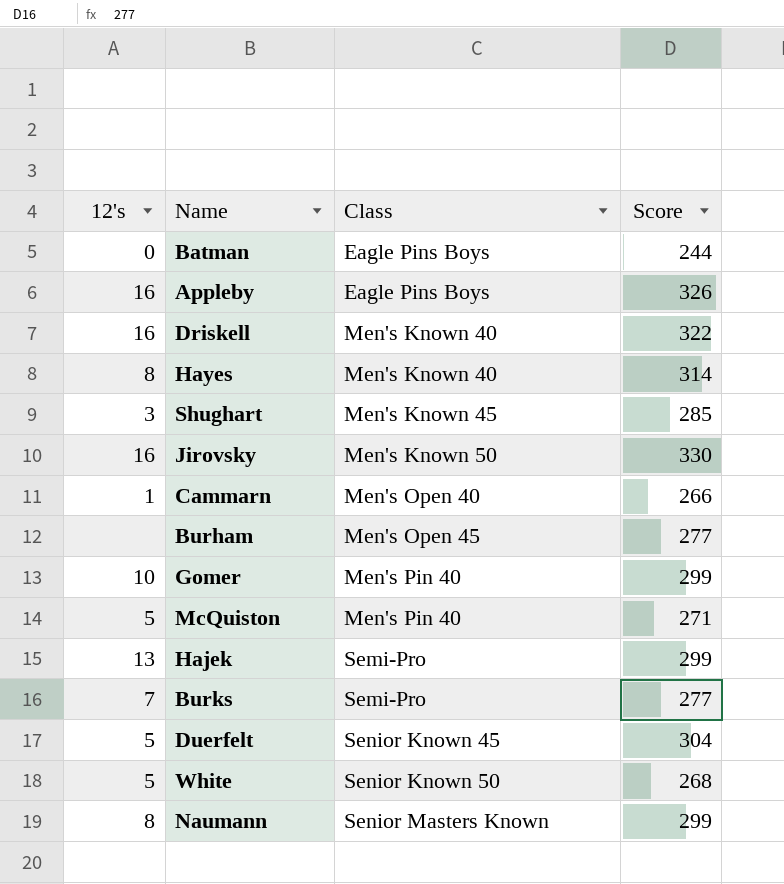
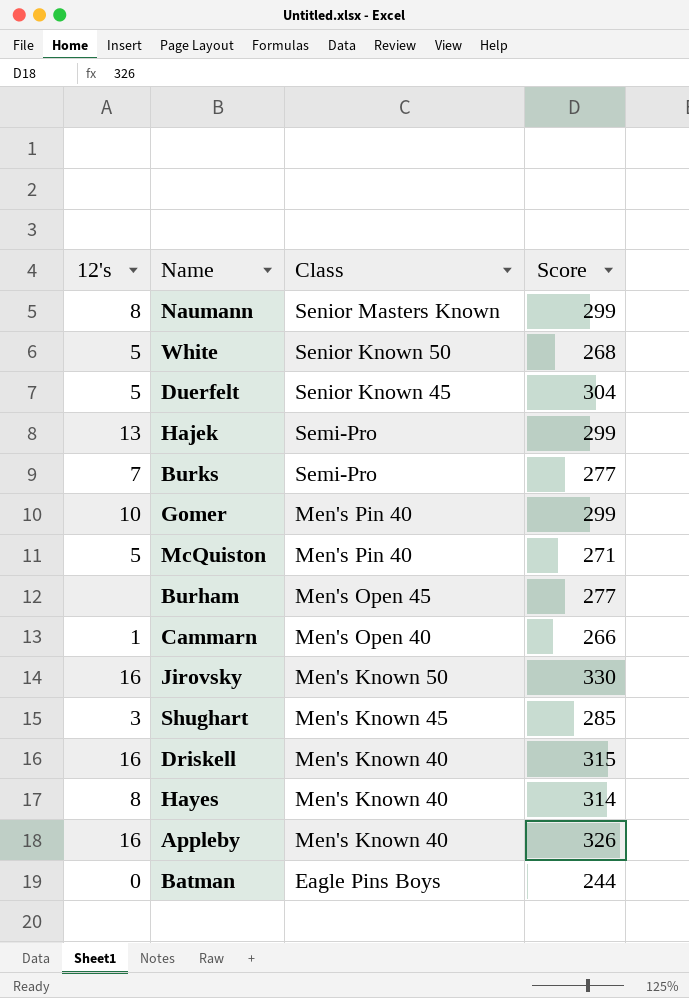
row order: Class ascending -> Class descending
Driskell | Score: 322 -> 315
Appleby | Class: Eagle Pins Boys -> Men's Known 40

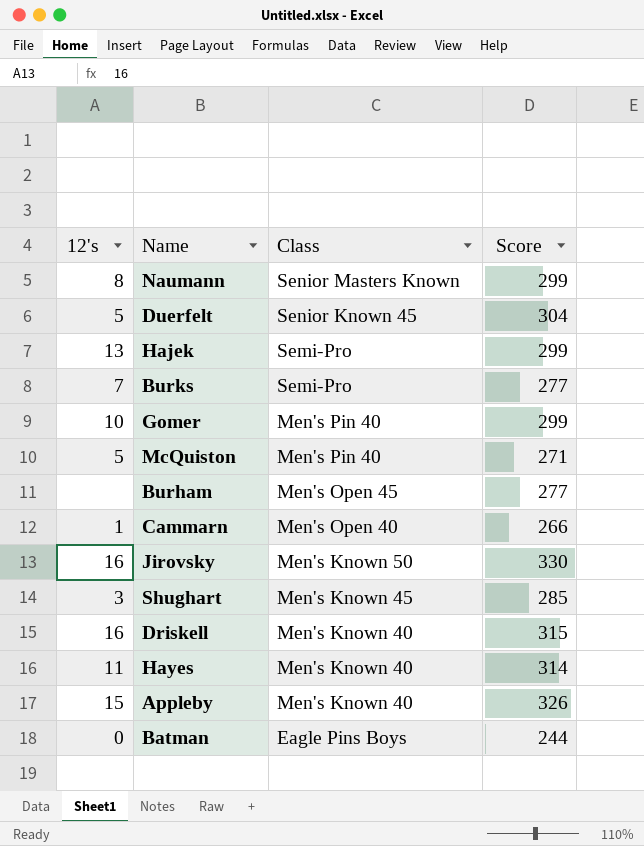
row White: 5 | Senior Known 50 | 268 -> none
Hayes | 12's: 8 -> 11
Appleby | 12's: 16 -> 15

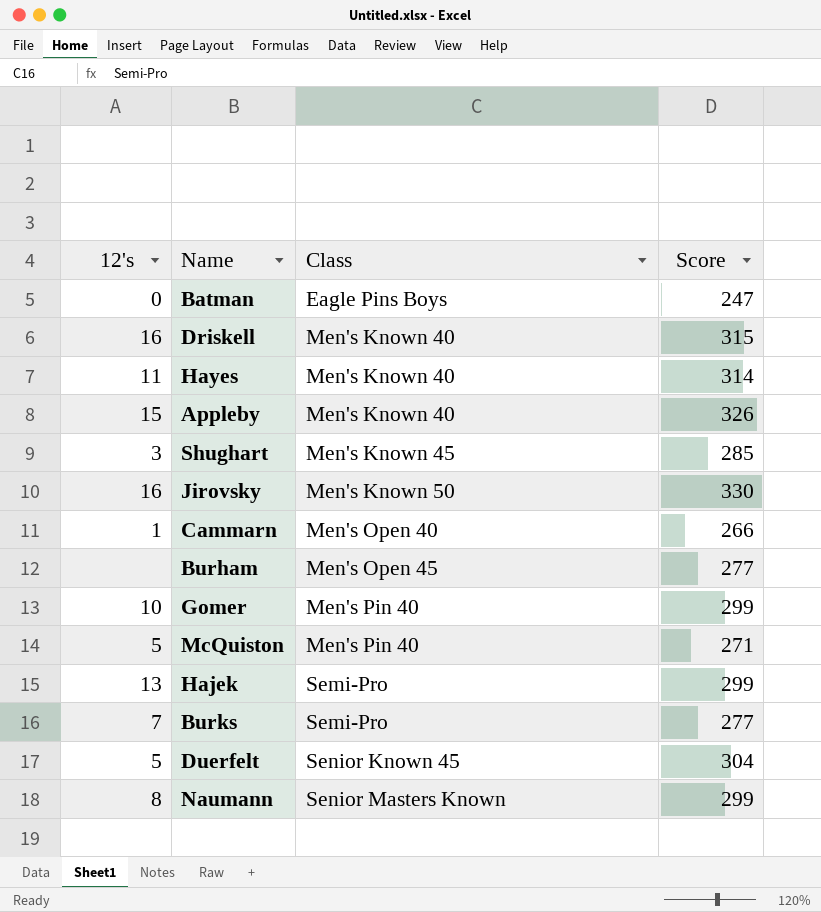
row order: Class descending -> Class ascending
Batman | Score: 244 -> 247

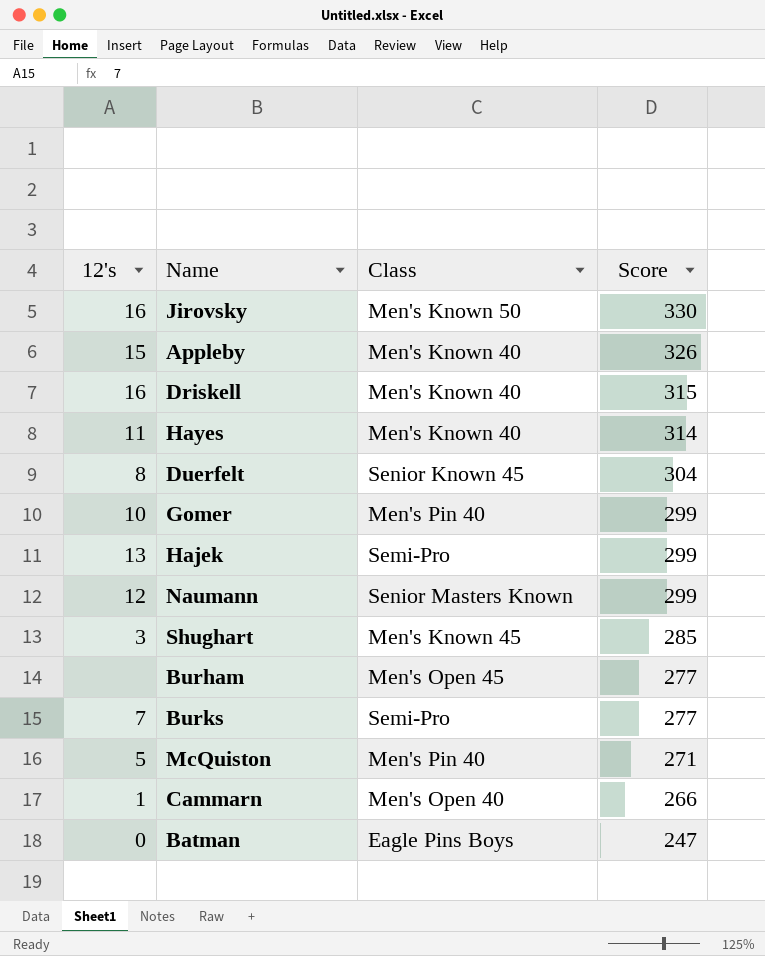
row order: Class ascending -> Score descending
Duerfelt | 12's: 5 -> 8
Naumann | 12's: 8 -> 12

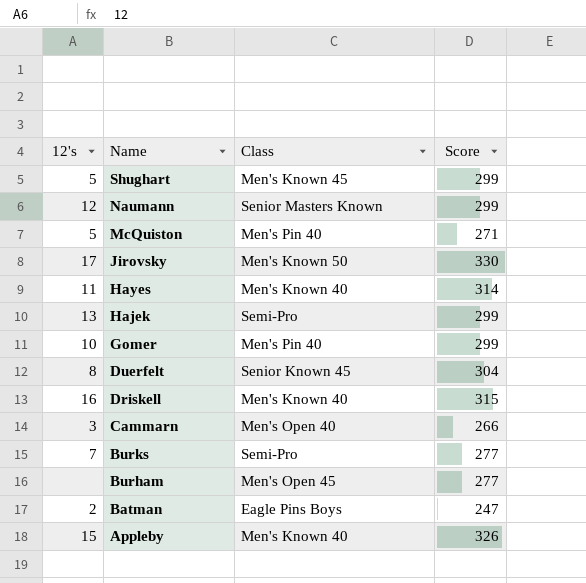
row order: Score descending -> Name descending
Shughart | 12's: 3 -> 5
Shughart | Score: 285 -> 299
Jirovsky | 12's: 16 -> 17
Cammarn | 12's: 1 -> 3
Batman | 12's: 0 -> 2

